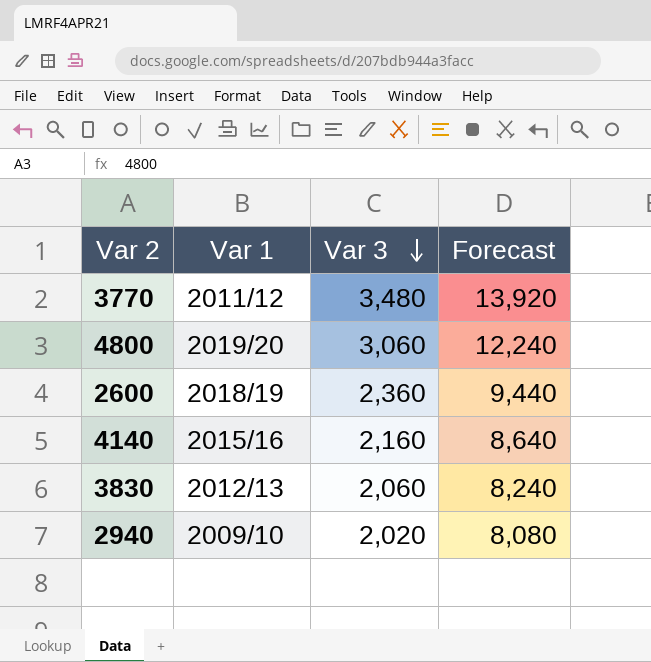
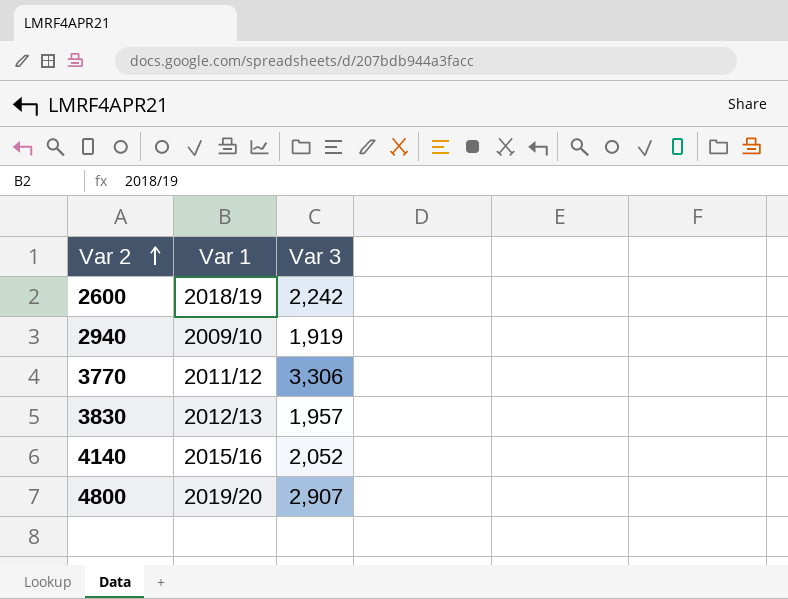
row order: Var 3 descending -> Var 2 ascending
column Forecast | formula: [Var 3] * 4 -> none
2600 | Var 3: 2,360 -> 2,242
2940 | Var 3: 2,020 -> 1,919
3770 | Var 3: 3,480 -> 3,306
3830 | Var 3: 2,060 -> 1,957
4140 | Var 3: 2,160 -> 2,052
4800 | Var 3: 3,060 -> 2,907

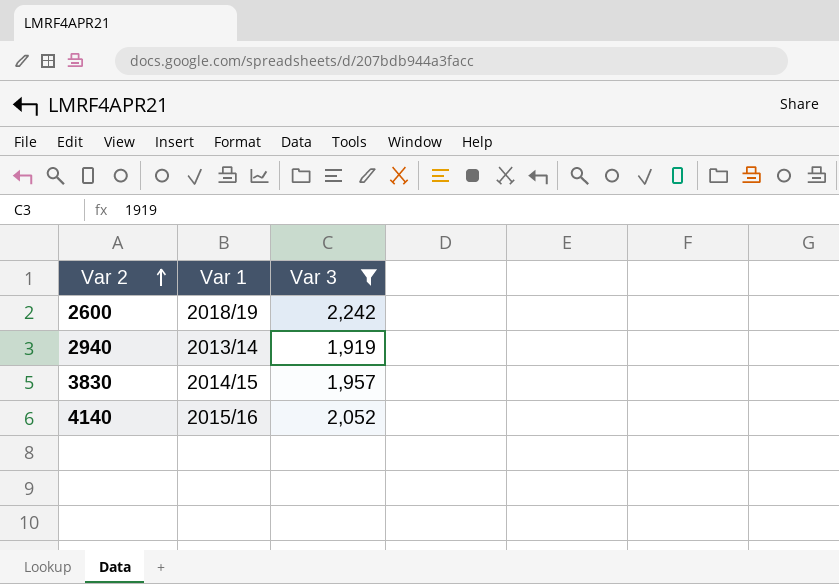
filter: none -> Var 3 <= 2,242
2940 | Var 1: 2009/10 -> 2013/14
3830 | Var 1: 2012/13 -> 2014/15

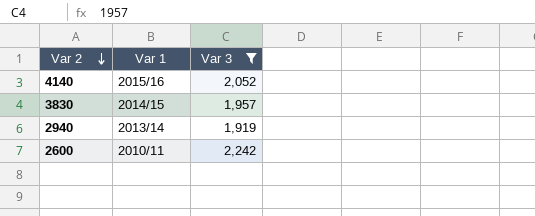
row order: Var 2 ascending -> Var 2 descending
2600 | Var 1: 2018/19 -> 2010/11

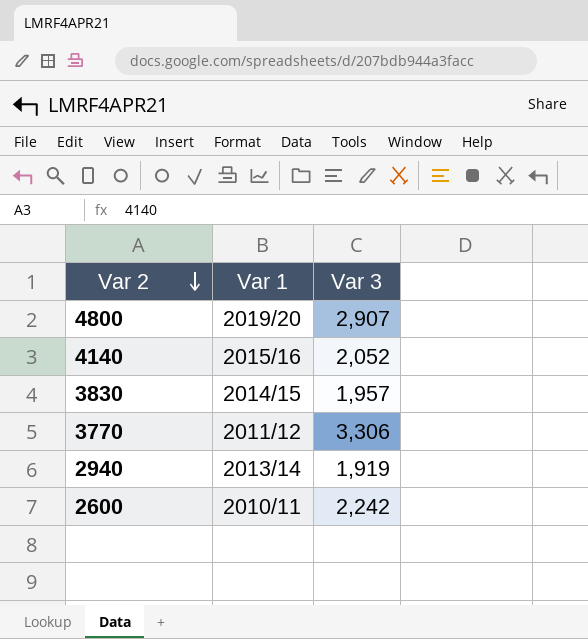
filter: Var 3 <= 2,242 -> none

